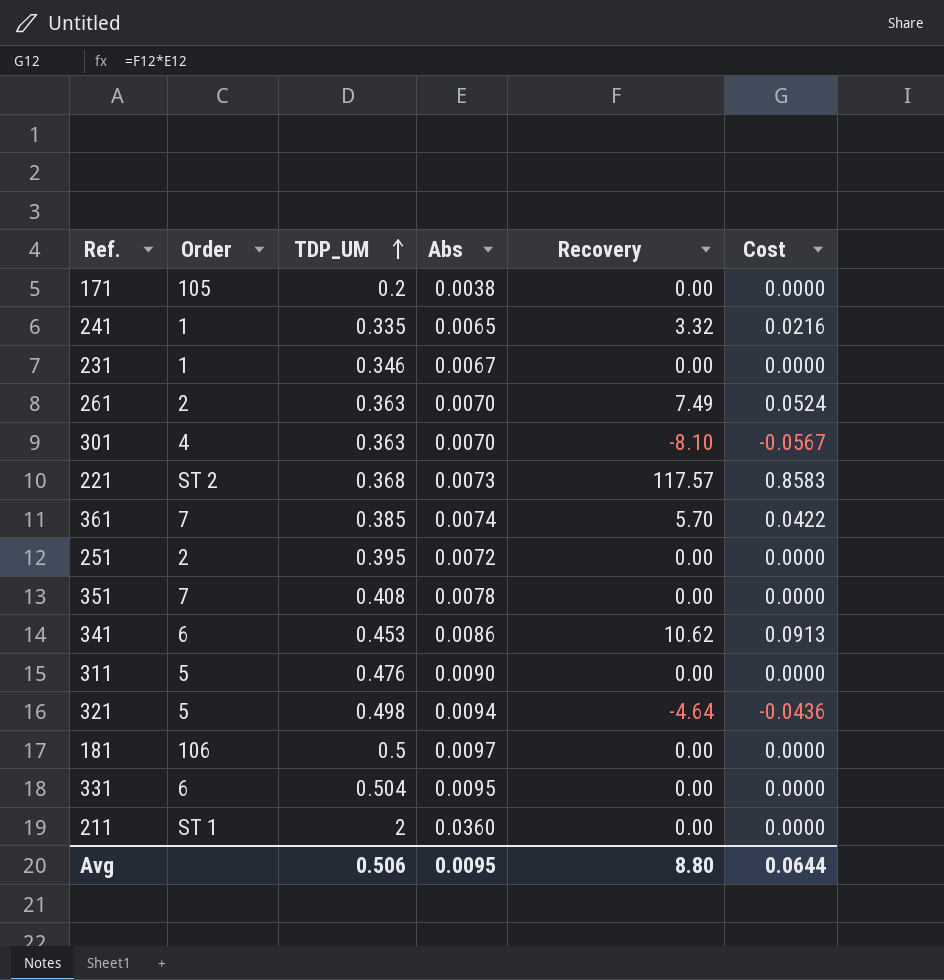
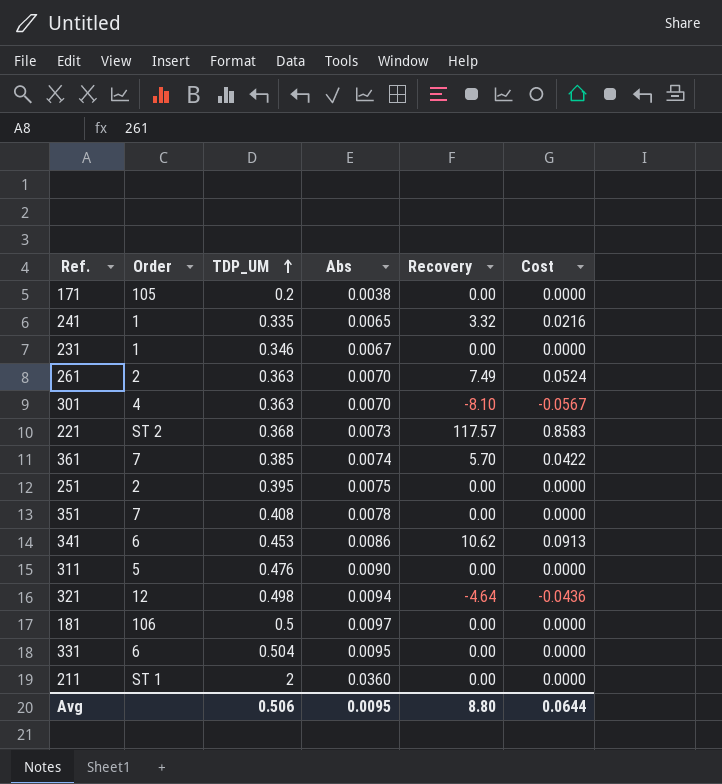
251 | Abs: 0.0072 -> 0.0075
321 | Order: 5 -> 12

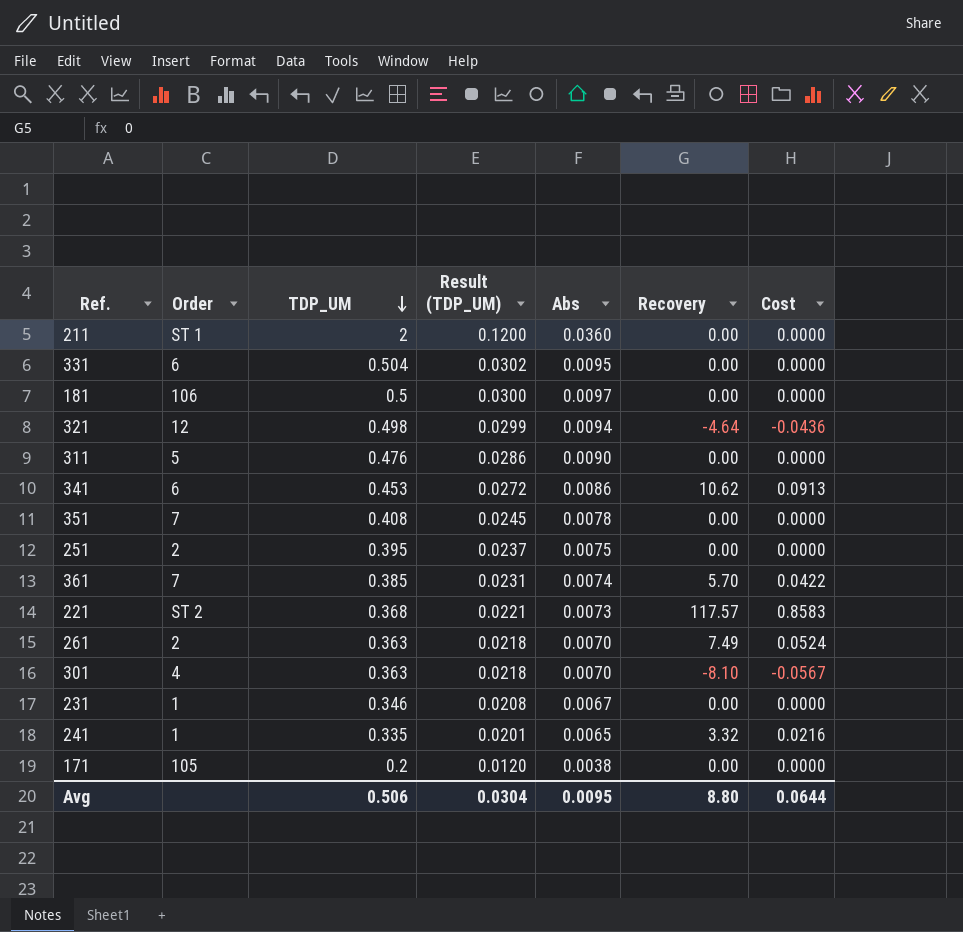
row order: TDP_UM ascending -> TDP_UM descending
column Result (TDP_UM) | formula: none -> [TDP_UM] * 0.06

